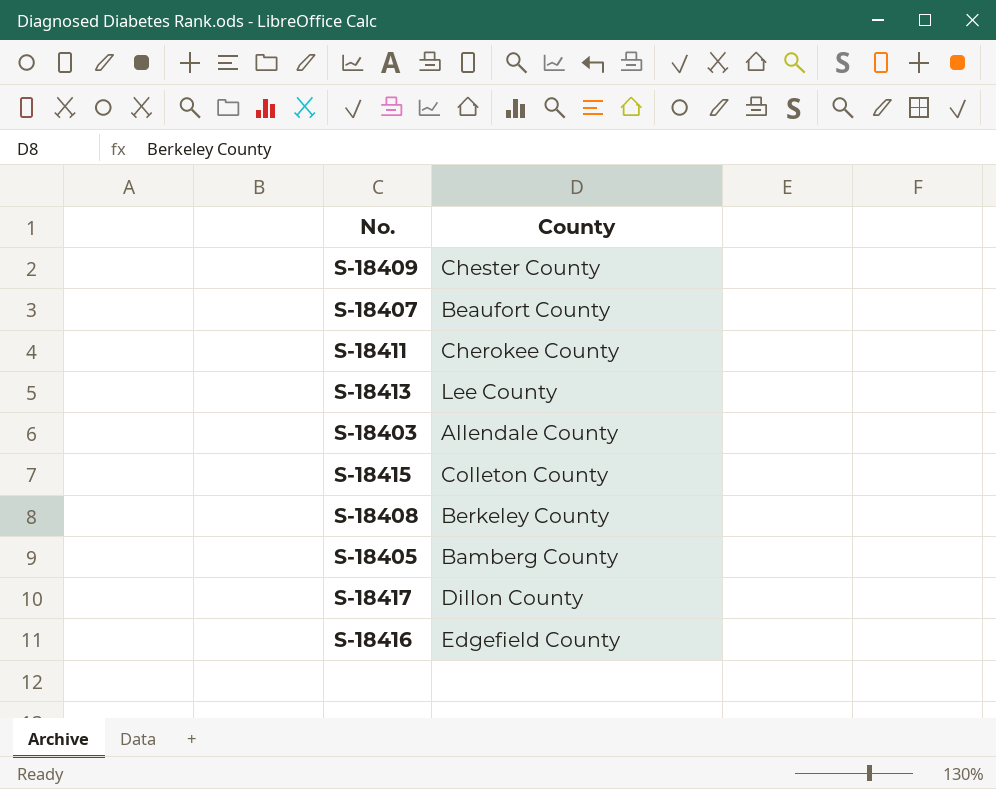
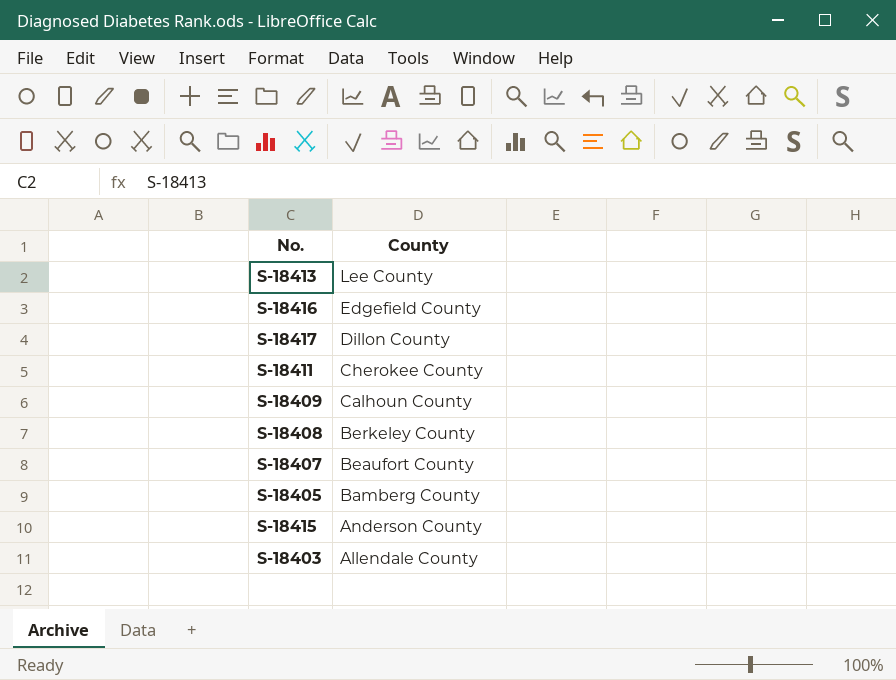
row order: none -> County descending
S-18409 | County: Chester County -> Calhoun County
S-18415 | County: Colleton County -> Anderson County

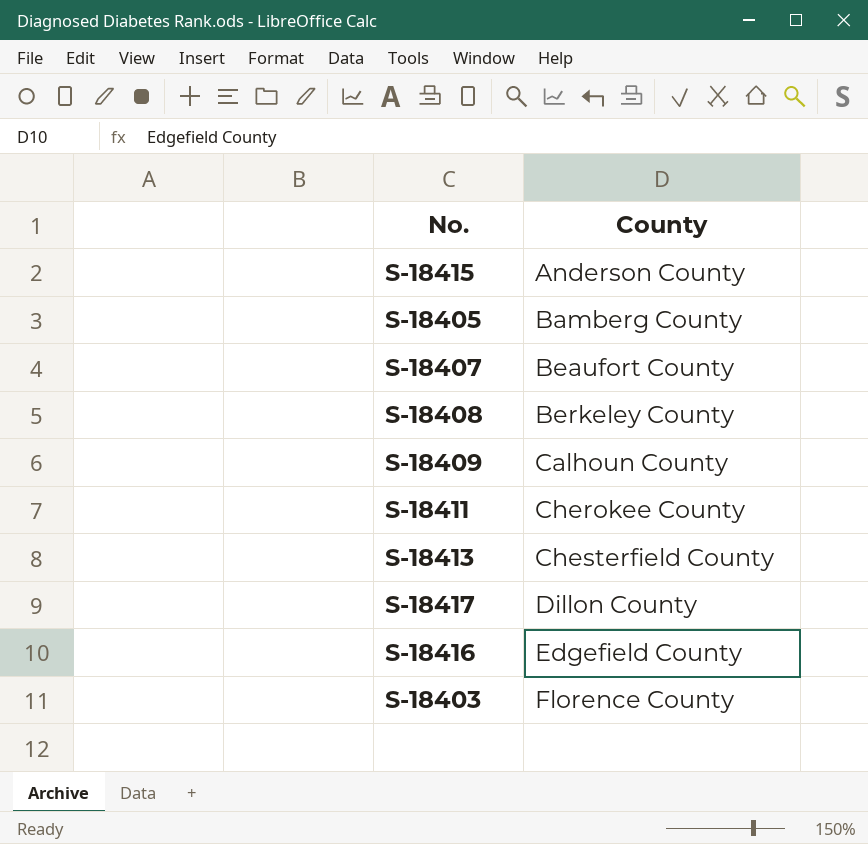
row order: County descending -> County ascending
S-18413 | County: Lee County -> Chesterfield County
S-18403 | County: Allendale County -> Florence County

